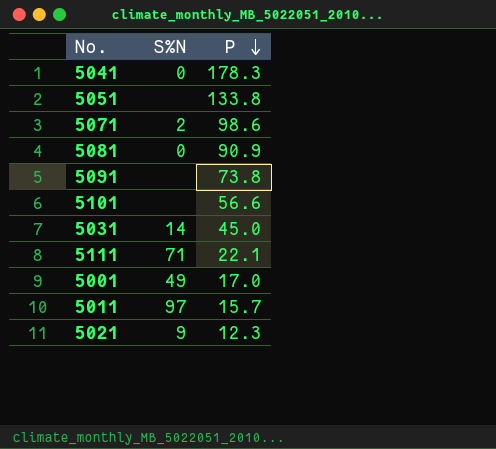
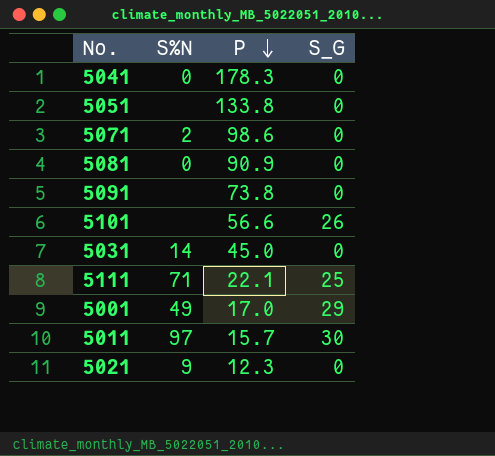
column S_G | position: none -> 4

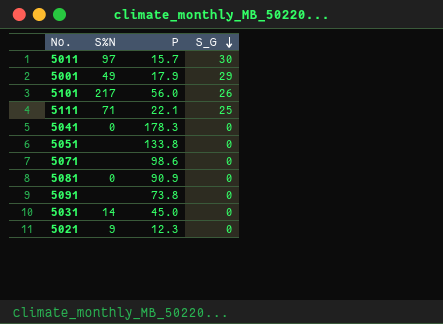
row order: P descending -> S_G descending
5001 | P: 17.0 -> 17.9
5101 | S%N: none -> 217
5101 | P: 56.6 -> 56.0
5071 | S%N: 2 -> none

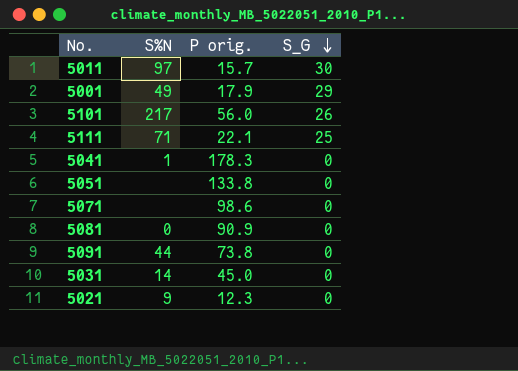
column name: P -> P orig.
5041 | S%N: 0 -> 1
5091 | S%N: none -> 44

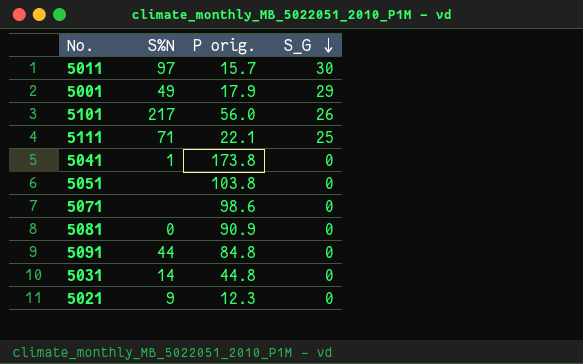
5041 | P orig.: 178.3 -> 173.8
5051 | P orig.: 133.8 -> 103.8
5091 | P orig.: 73.8 -> 84.8
5031 | P orig.: 45.0 -> 44.8

